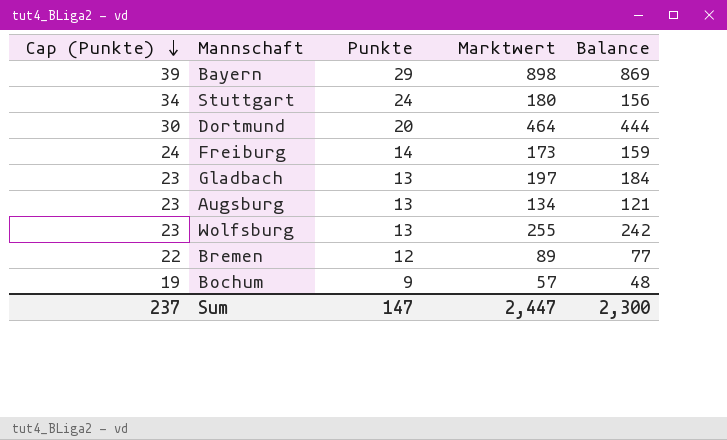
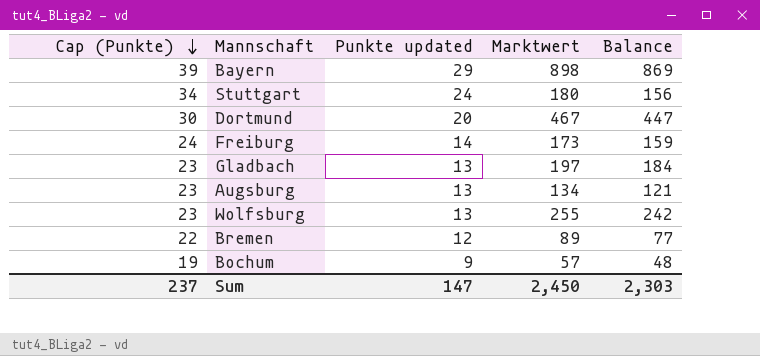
column name: Punkte -> Punkte updated
Dortmund | Marktwert: 464 -> 467
Dortmund | Balance: 444 -> 447
Sum | Marktwert: 2,447 -> 2,450
Sum | Balance: 2,300 -> 2,303

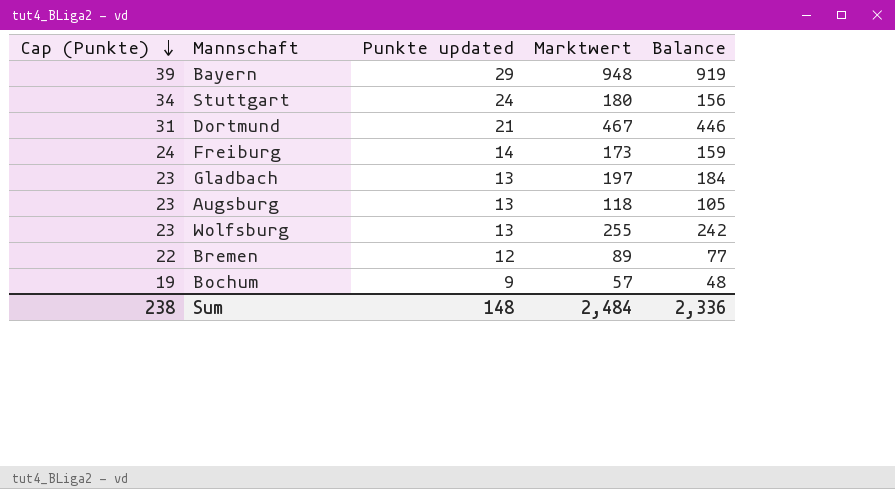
Bayern | Marktwert: 898 -> 948
Bayern | Balance: 869 -> 919
Dortmund | Cap (Punkte): 30 -> 31
Dortmund | Punkte updated: 20 -> 21
Dortmund | Balance: 447 -> 446
Augsburg | Marktwert: 134 -> 118
Augsburg | Balance: 121 -> 105
Sum | Cap (Punkte): 237 -> 238
Sum | Punkte updated: 147 -> 148
Sum | Marktwert: 2,450 -> 2,484
Sum | Balance: 2,303 -> 2,336

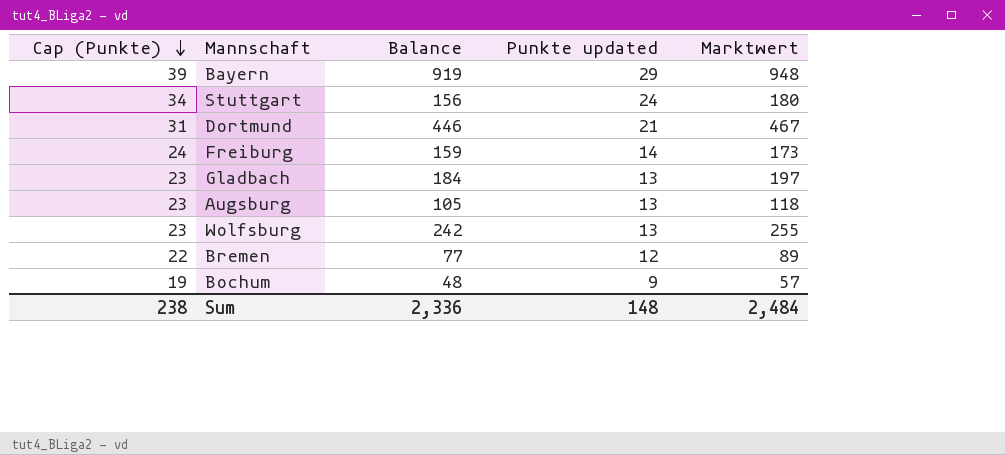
column Balance | position: 5 -> 3

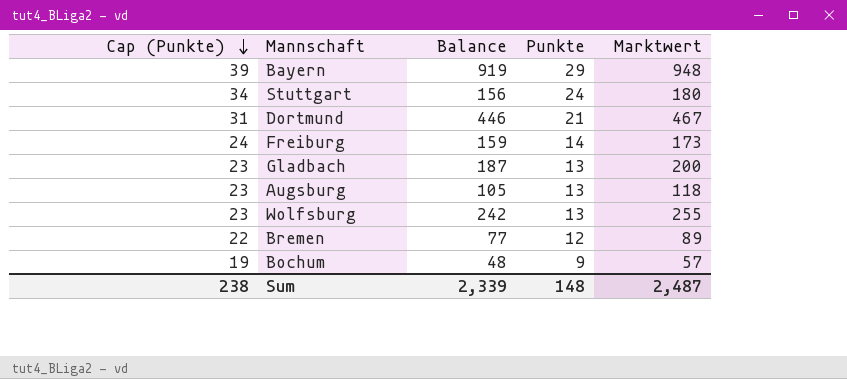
column name: Punkte updated -> Punkte
Gladbach | Balance: 184 -> 187
Gladbach | Marktwert: 197 -> 200
Sum | Balance: 2,336 -> 2,339
Sum | Marktwert: 2,484 -> 2,487

